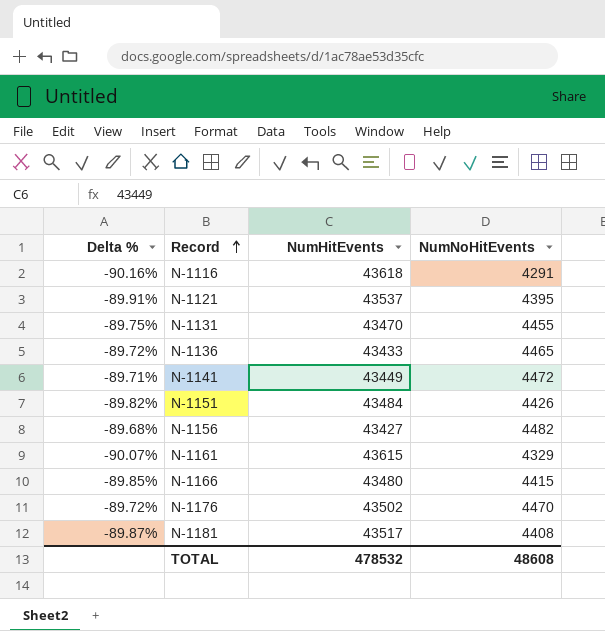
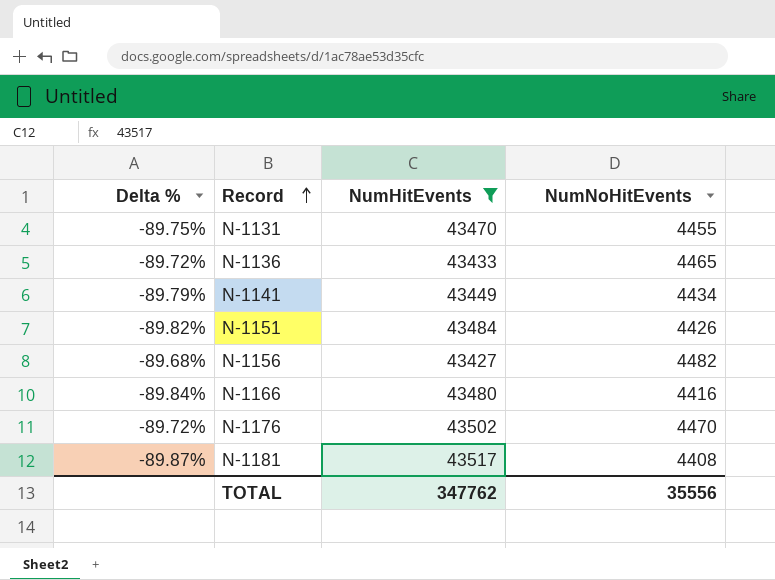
filter: none -> NumHitEvents <= 43517
N-1141 | Delta %: -89.71% -> -89.79%
N-1141 | NumNoHitEvents: 4472 -> 4434
N-1166 | Delta %: -89.85% -> -89.84%
N-1166 | NumNoHitEvents: 4415 -> 4416
TOTAL | NumHitEvents: 478532 -> 347762
TOTAL | NumNoHitEvents: 48608 -> 35556

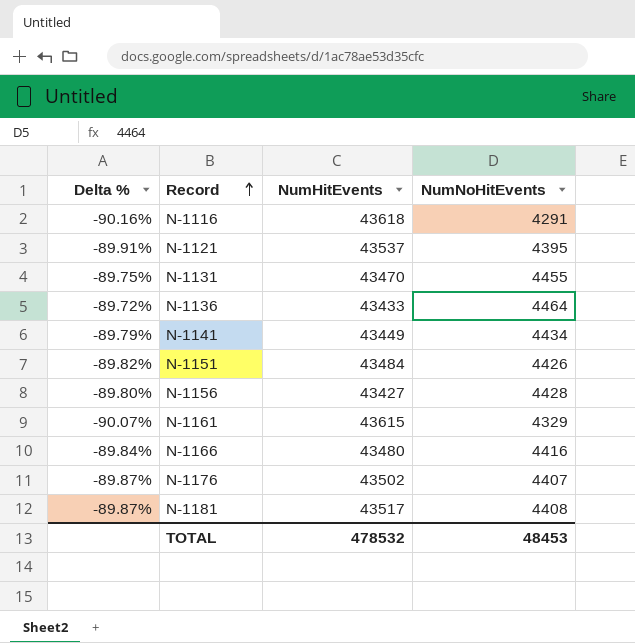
filter: NumHitEvents <= 43517 -> none
N-1136 | NumNoHitEvents: 4465 -> 4464
N-1156 | Delta %: -89.68% -> -89.80%
N-1156 | NumNoHitEvents: 4482 -> 4428
N-1176 | Delta %: -89.72% -> -89.87%
N-1176 | NumNoHitEvents: 4470 -> 4407
TOTAL | NumHitEvents: 347762 -> 478532
TOTAL | NumNoHitEvents: 35556 -> 48453

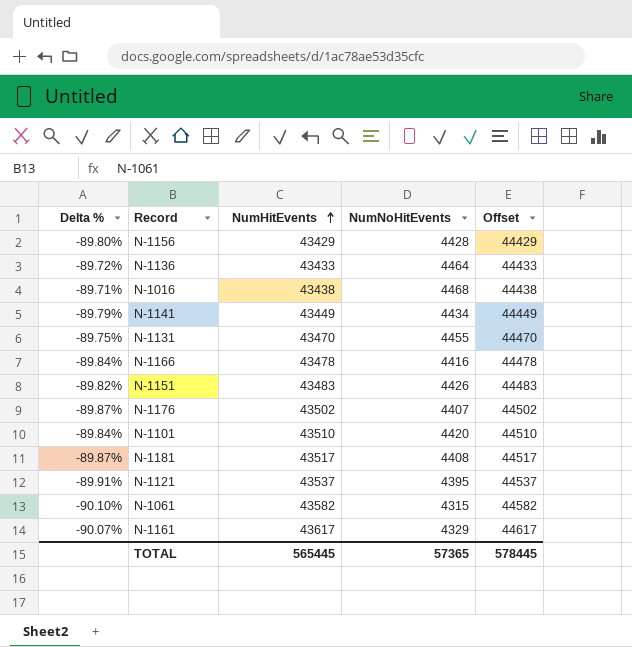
row order: Record ascending -> NumHitEvents ascending
column Offset | formula: none -> [NumHitEvents] + 1000
row N-1116: -90.16% | 43618 | 4291 -> none
N-1156 | NumHitEvents: 43427 -> 43429
row N-1016: none -> -89.71% | 43438 | 4468 | 44438
N-1166 | NumHitEvents: 43480 -> 43478
N-1151 | NumHitEvents: 43484 -> 43483
row N-1101: none -> -89.84% | 43510 | 4420 | 44510
row N-1061: none -> -90.10% | 43582 | 4315 | 44582
N-1161 | NumHitEvents: 43615 -> 43617
TOTAL | NumHitEvents: 478532 -> 565445
TOTAL | NumNoHitEvents: 48453 -> 57365

